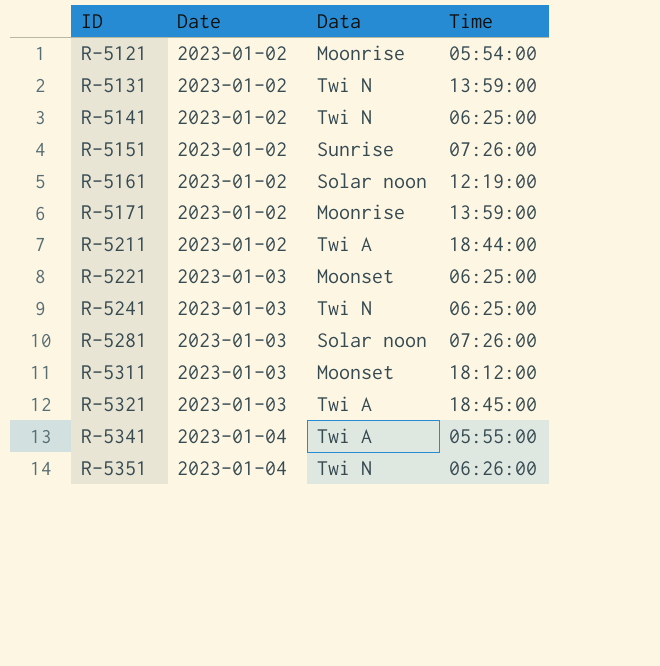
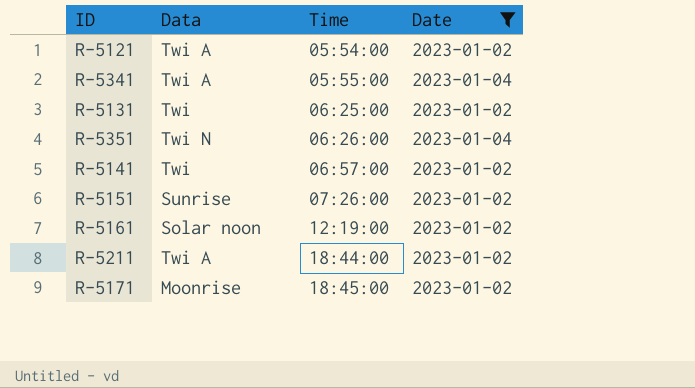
filter: none -> Date != 2023-01-03
row order: ID ascending -> Time ascending
column Date | position: 2 -> 4
R-5121 | Data: Moonrise -> Twi A
R-5131 | Data: Twi N -> Twi
R-5131 | Time: 13:59:00 -> 06:25:00
R-5141 | Data: Twi N -> Twi
R-5141 | Time: 06:25:00 -> 06:57:00
R-5171 | Time: 13:59:00 -> 18:45:00

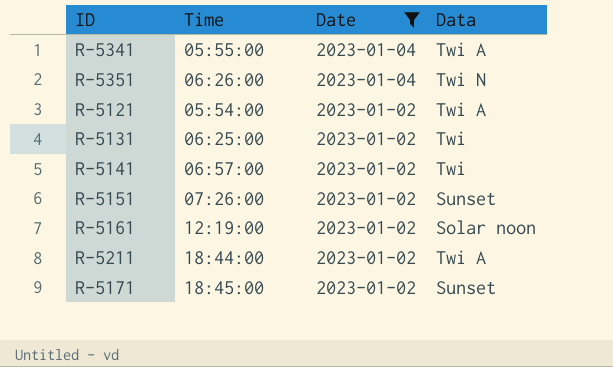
row order: Time ascending -> Date descending
column Data | position: 2 -> 4
R-5151 | Data: Sunrise -> Sunset
R-5171 | Data: Moonrise -> Sunset

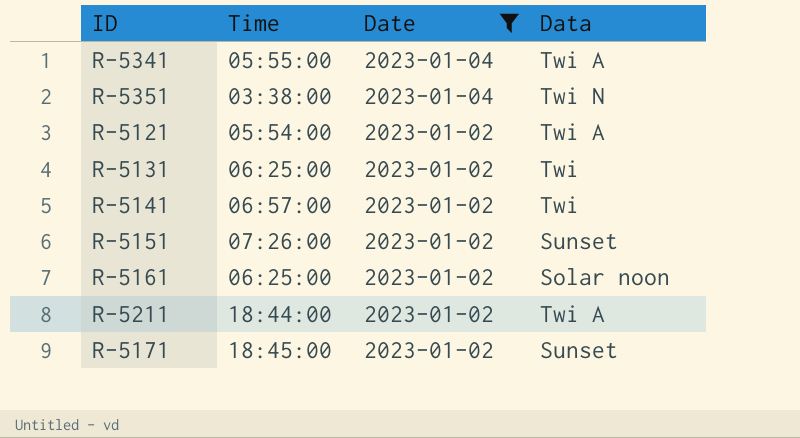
R-5351 | Time: 06:26:00 -> 03:38:00
R-5161 | Time: 12:19:00 -> 06:25:00

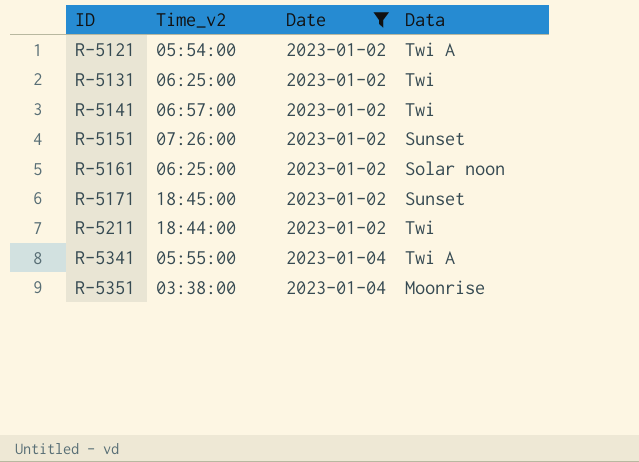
row order: Date descending -> ID ascending
column name: Time -> Time_v2
R-5211 | Data: Twi A -> Twi
R-5351 | Data: Twi N -> Moonrise

